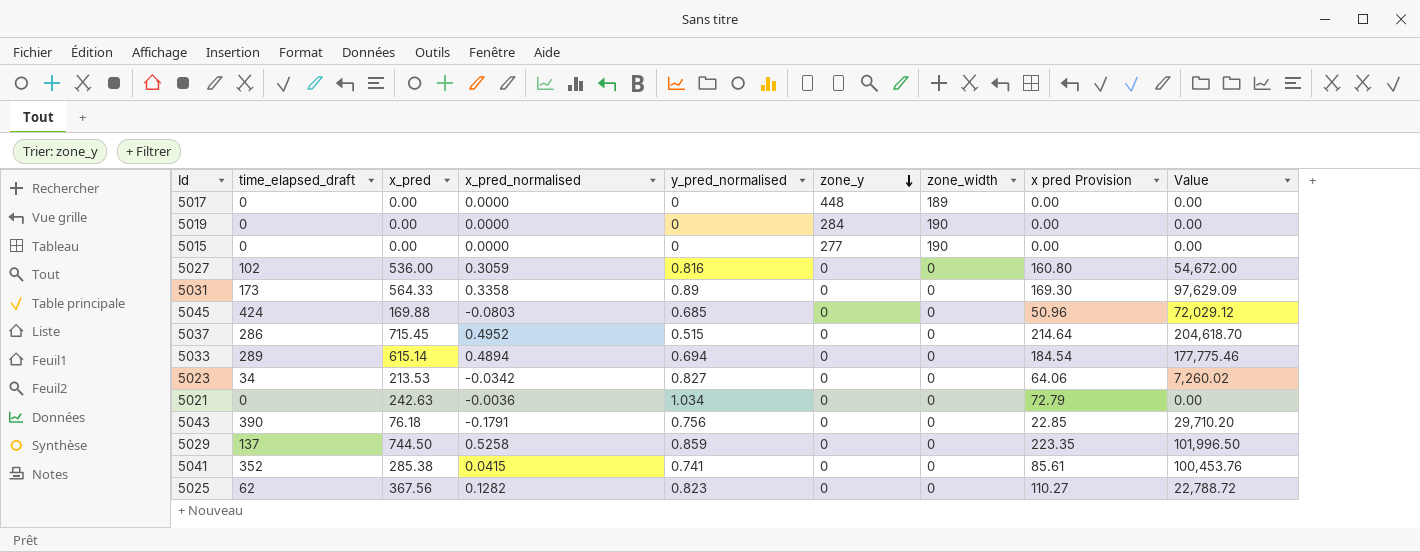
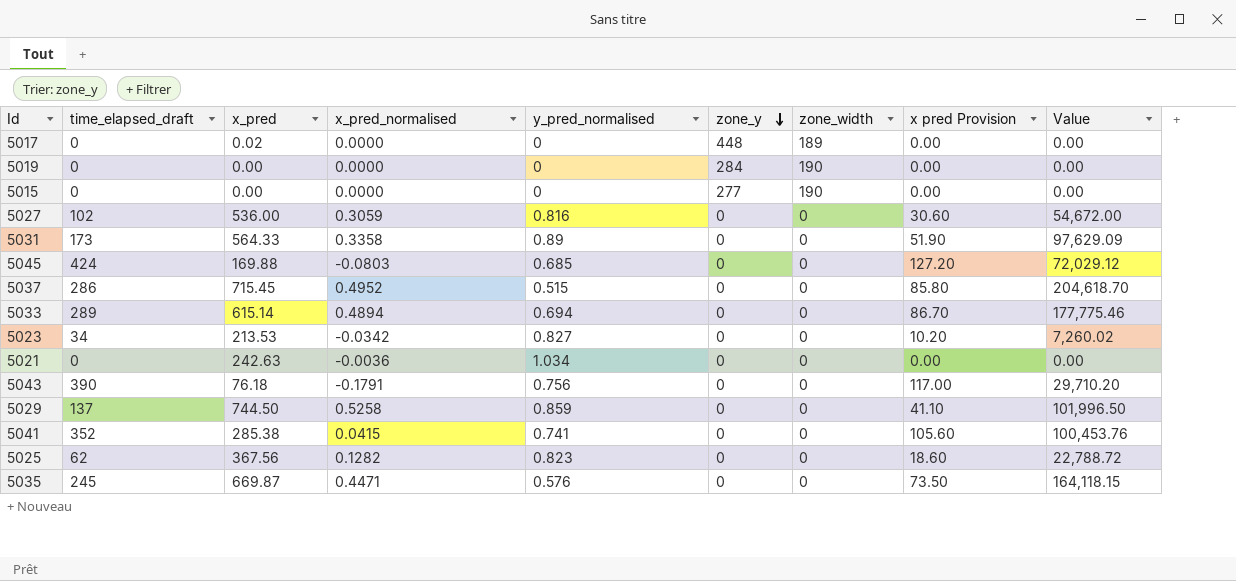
column x pred Provision | formula: [x_pred] * 0.3 -> [time_elapsed_draft] * 0.3
5017 | x_pred: 0.00 -> 0.02
row 5035: none -> 245 | 669.87 | 0.4471 | 0.576 | 0 | 0 | 73.50 | 164,118.15

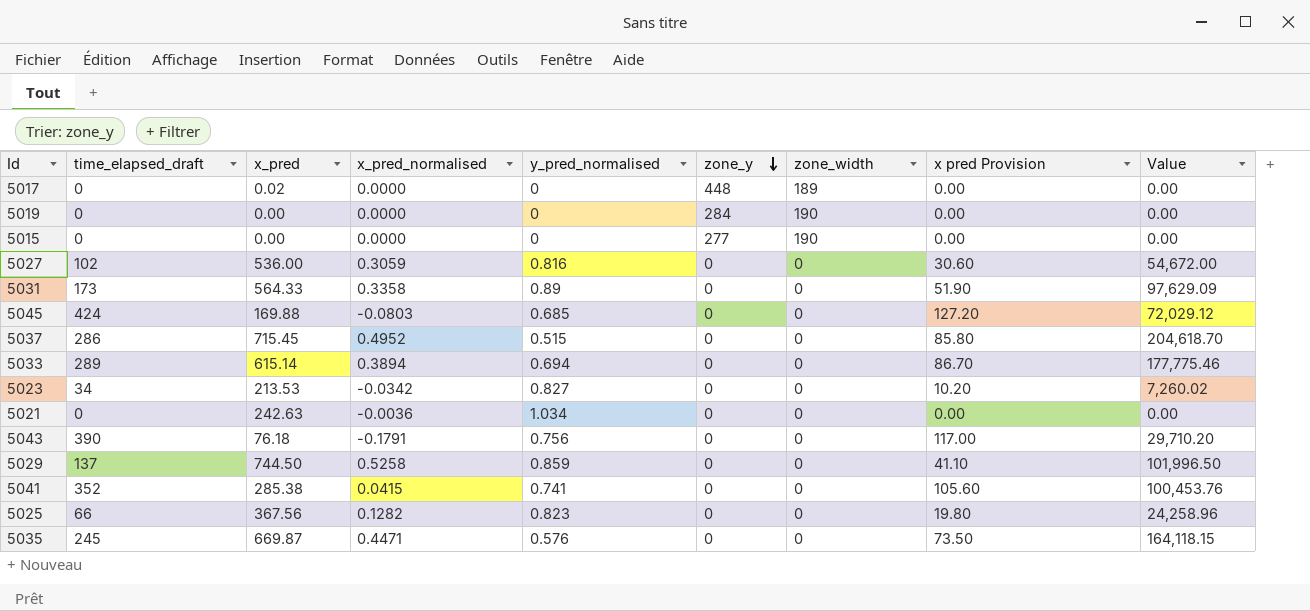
5033 | x_pred_normalised: 0.4894 -> 0.3894
5025 | time_elapsed_draft: 62 -> 66
5025 | x pred Provision: 18.60 -> 19.80
5025 | Value: 22,788.72 -> 24,258.96

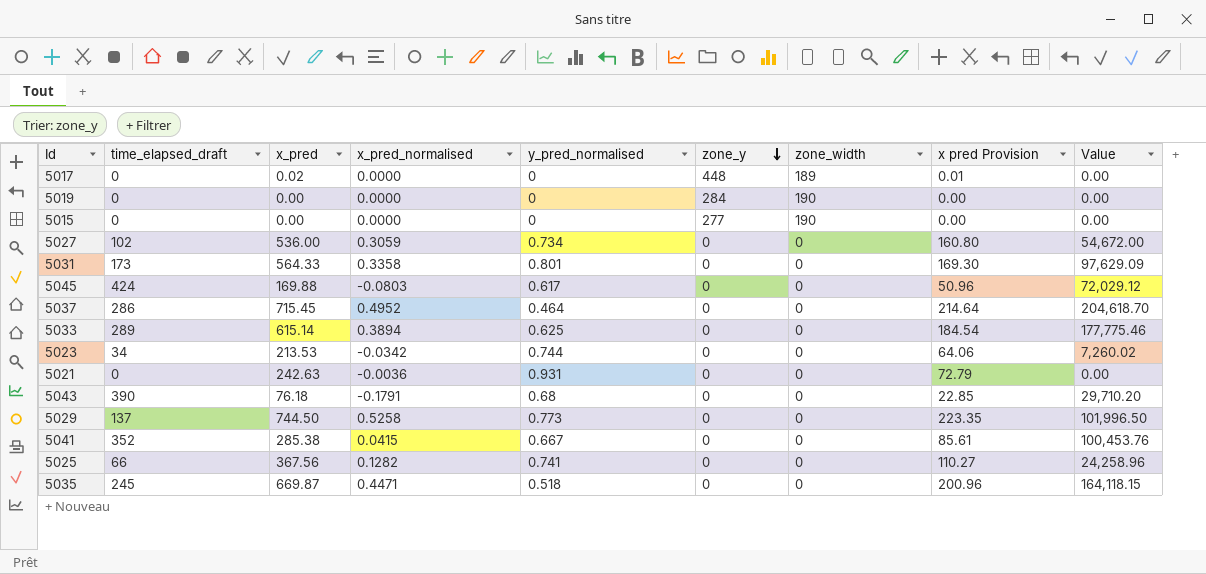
column x pred Provision | formula: [time_elapsed_draft] * 0.3 -> [x_pred] * 0.3
5027 | y_pred_normalised: 0.816 -> 0.734
5031 | y_pred_normalised: 0.89 -> 0.801
5045 | y_pred_normalised: 0.685 -> 0.617
5037 | y_pred_normalised: 0.515 -> 0.464
5033 | y_pred_normalised: 0.694 -> 0.625
5023 | y_pred_normalised: 0.827 -> 0.744
5021 | y_pred_normalised: 1.034 -> 0.931
5043 | y_pred_normalised: 0.756 -> 0.68
5029 | y_pred_normalised: 0.859 -> 0.773
5041 | y_pred_normalised: 0.741 -> 0.667
5025 | y_pred_normalised: 0.823 -> 0.741
5035 | y_pred_normalised: 0.576 -> 0.518

